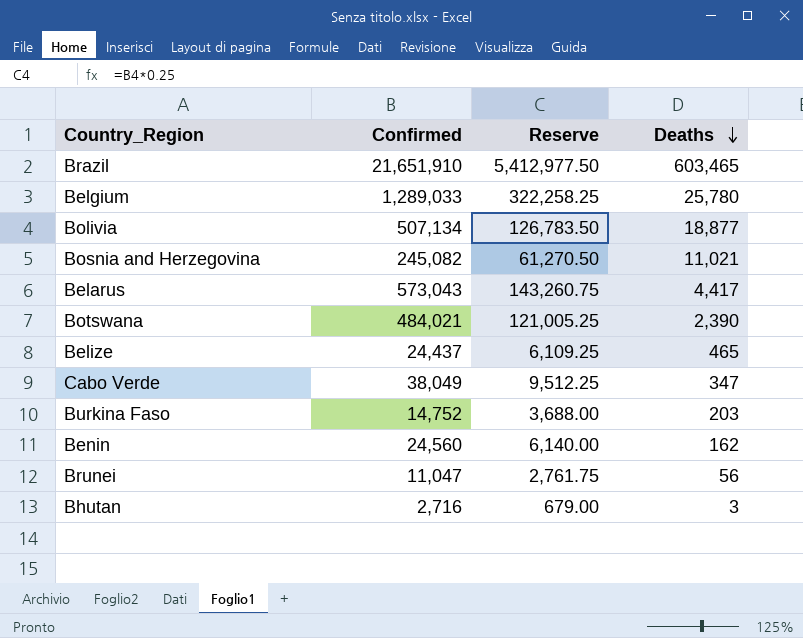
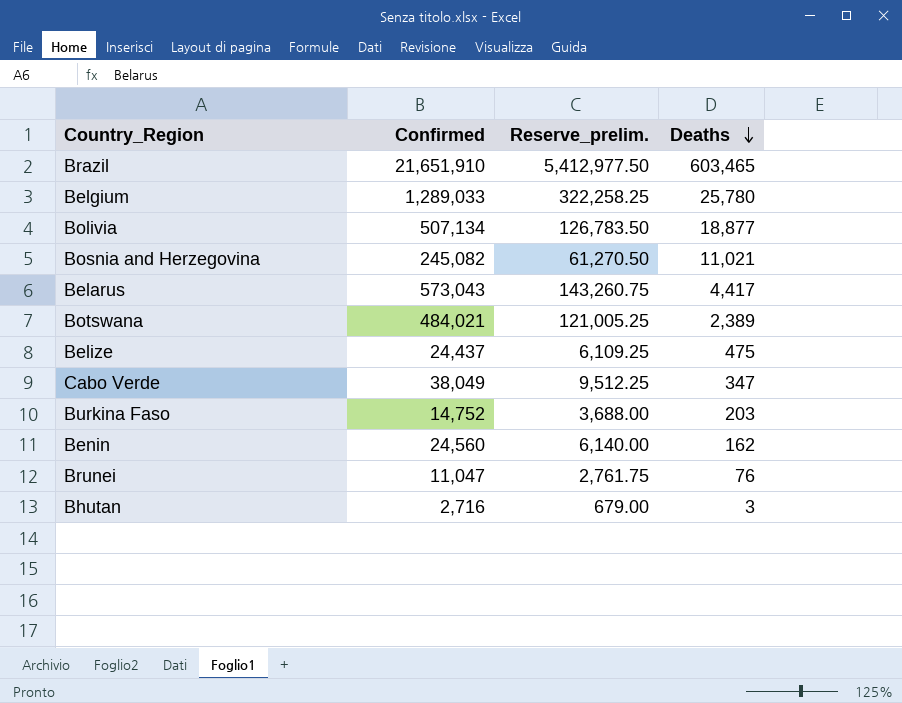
column name: Reserve -> Reserve_prelim.
Botswana | Deaths: 2,390 -> 2,389
Belize | Deaths: 465 -> 475
Brunei | Deaths: 56 -> 76

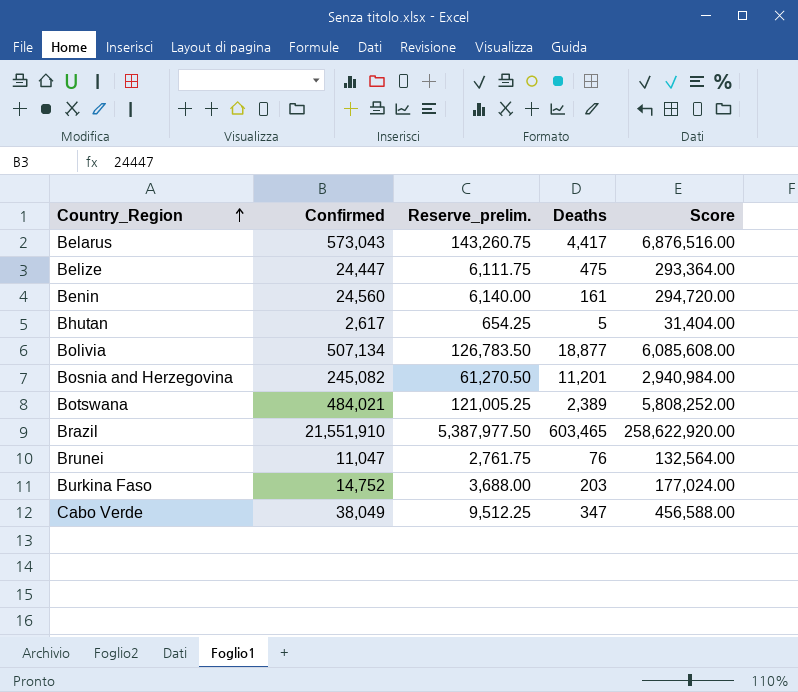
row order: Deaths descending -> Country_Region ascending
column Score | formula: none -> [Confirmed] * 12
row Belgium: 1,289,033 | 322,258.25 | 25,780 -> none
Belize | Confirmed: 24,437 -> 24,447
Belize | Reserve_prelim.: 6,109.25 -> 6,111.75
Benin | Deaths: 162 -> 161
Bhutan | Confirmed: 2,716 -> 2,617
Bhutan | Reserve_prelim.: 679.00 -> 654.25
Bhutan | Deaths: 3 -> 5
Bosnia and Herzegovina | Deaths: 11,021 -> 11,201
Brazil | Confirmed: 21,651,910 -> 21,551,910
Brazil | Reserve_prelim.: 5,412,977.50 -> 5,387,977.50

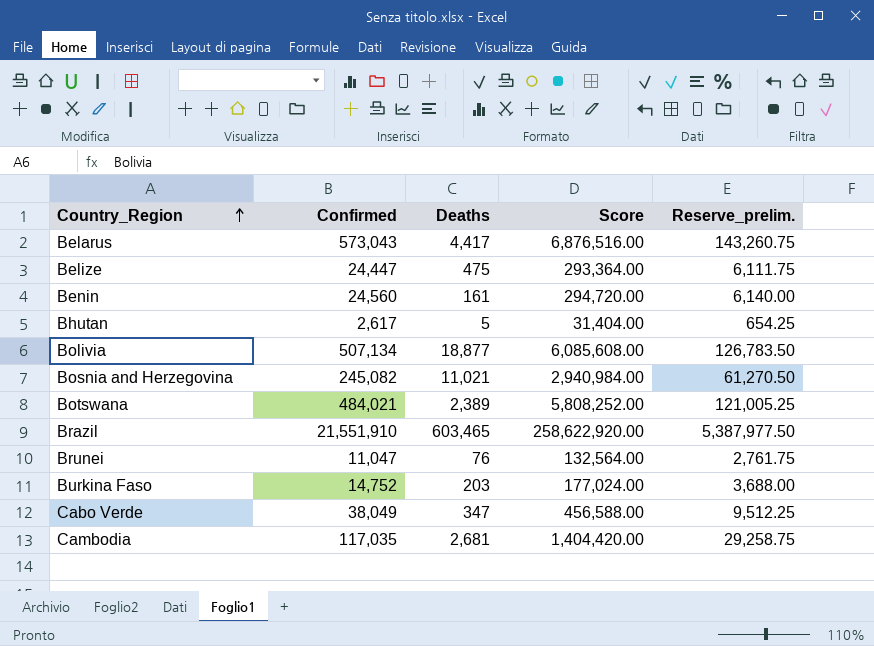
column Reserve_prelim. | position: 3 -> 5
Bosnia and Herzegovina | Deaths: 11,201 -> 11,021
row Cambodia: none -> 117,035 | 2,681 | 1,404,420.00 | 29,258.75

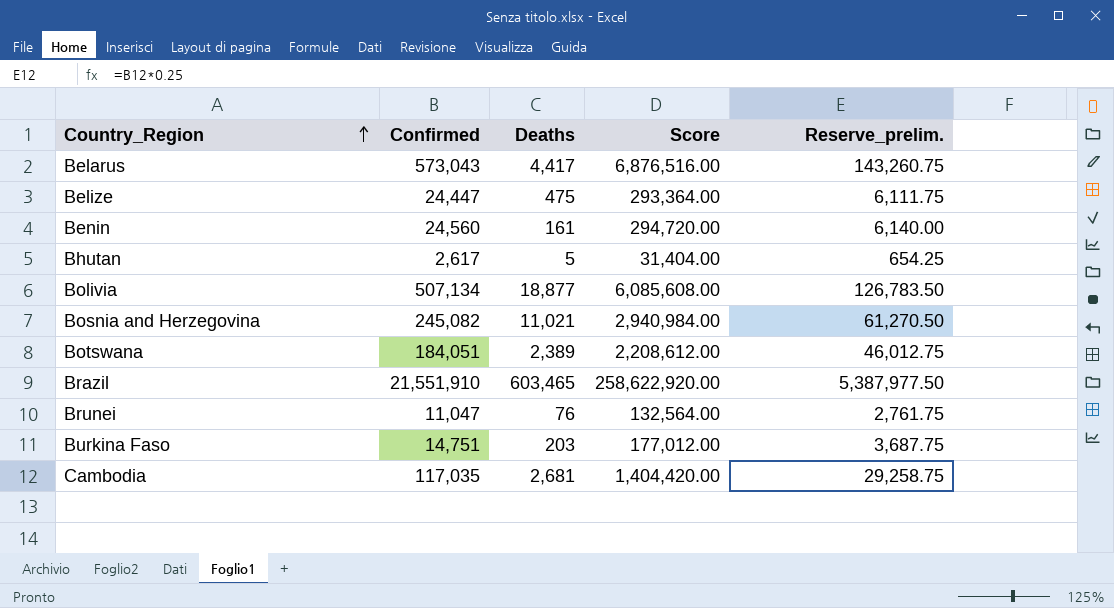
row Cabo Verde: 38,049 | 347 | 456,588.00 | 9,512.25 -> none
Botswana | Confirmed: 484,021 -> 184,051
Botswana | Score: 5,808,252.00 -> 2,208,612.00
Botswana | Reserve_prelim.: 121,005.25 -> 46,012.75
Burkina Faso | Confirmed: 14,752 -> 14,751
Burkina Faso | Score: 177,024.00 -> 177,012.00
Burkina Faso | Reserve_prelim.: 3,688.00 -> 3,687.75

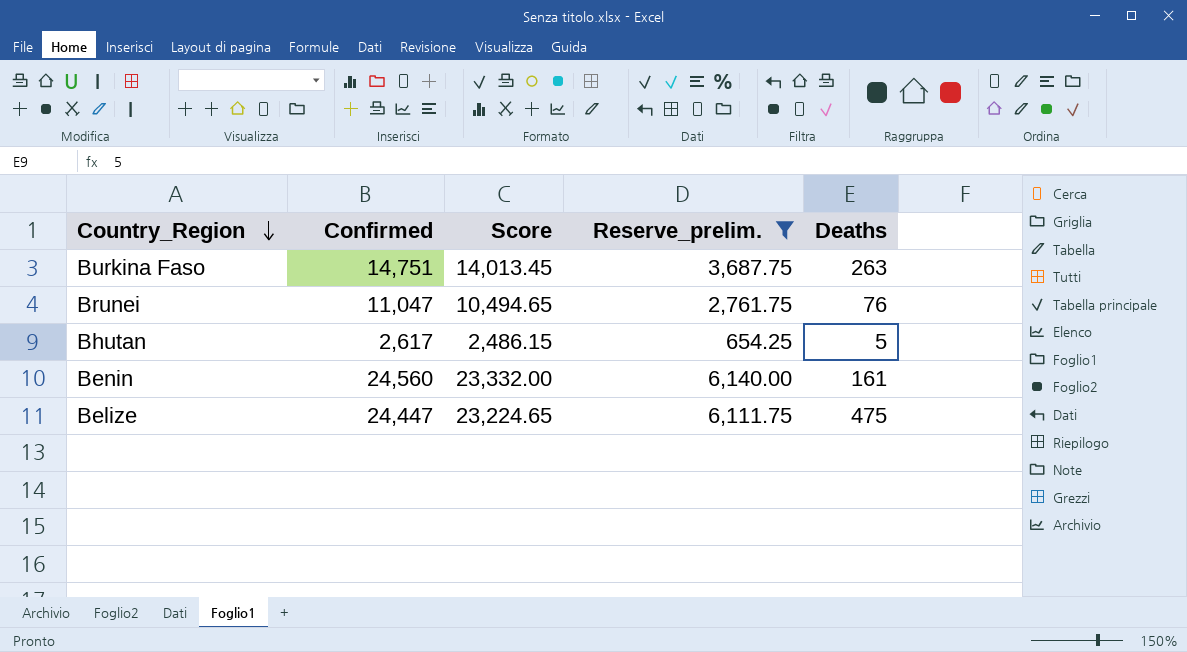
filter: none -> Reserve_prelim. <= 6,140.00
row order: Country_Region ascending -> Country_Region descending
column Score | formula: [Confirmed] * 12 -> [Confirmed] * 0.95
column Deaths | position: 3 -> 5
Burkina Faso | Deaths: 203 -> 263

